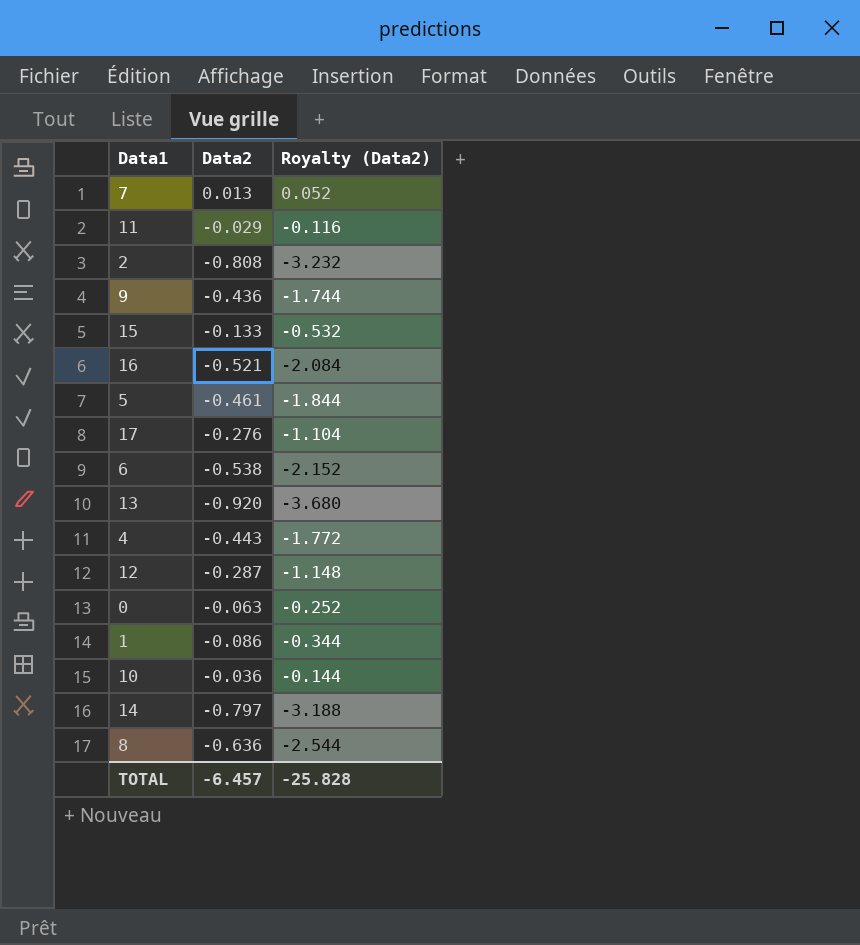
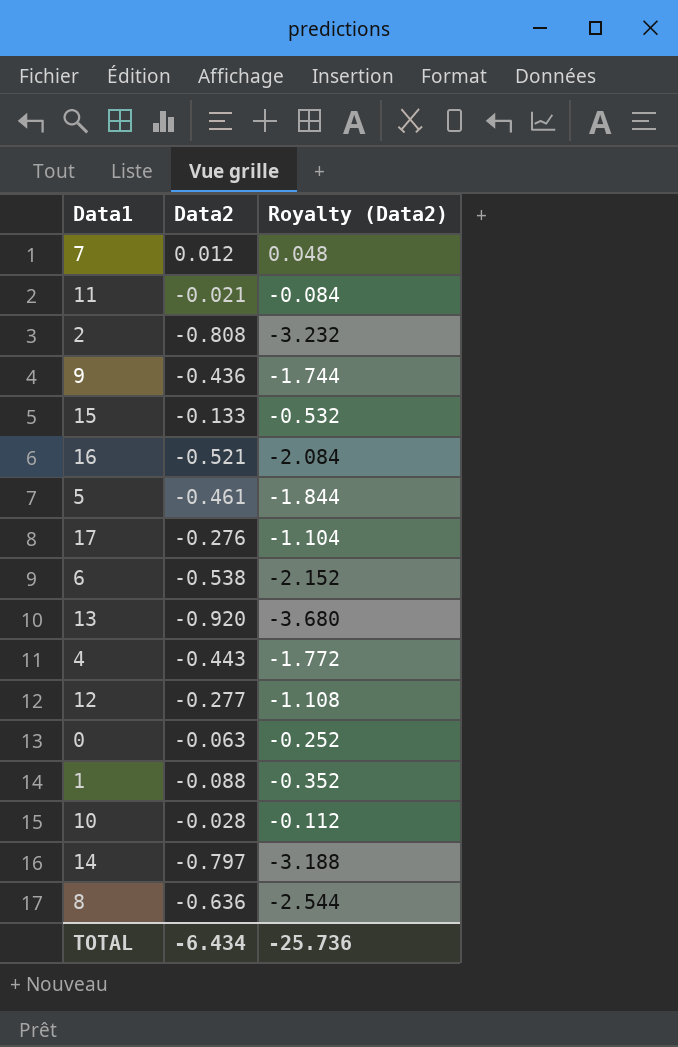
7 | Data2: 0.013 -> 0.012
7 | Royalty (Data2): 0.052 -> 0.048
11 | Data2: -0.029 -> -0.021
11 | Royalty (Data2): -0.116 -> -0.084
12 | Data2: -0.287 -> -0.277
12 | Royalty (Data2): -1.148 -> -1.108
1 | Data2: -0.086 -> -0.088
1 | Royalty (Data2): -0.344 -> -0.352
10 | Data2: -0.036 -> -0.028
10 | Royalty (Data2): -0.144 -> -0.112
TOTAL | Data2: -6.457 -> -6.434
TOTAL | Royalty (Data2): -25.828 -> -25.736

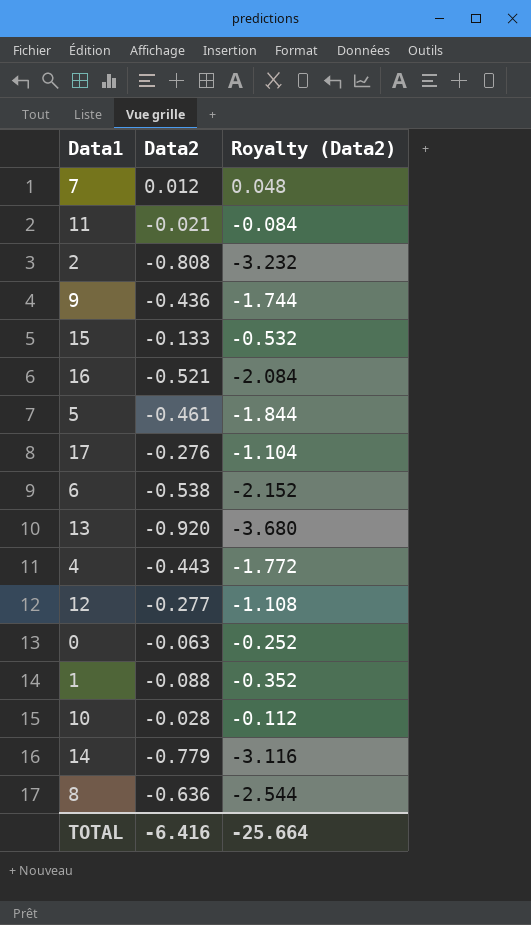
14 | Data2: -0.797 -> -0.779
14 | Royalty (Data2): -3.188 -> -3.116
TOTAL | Data2: -6.434 -> -6.416
TOTAL | Royalty (Data2): -25.736 -> -25.664

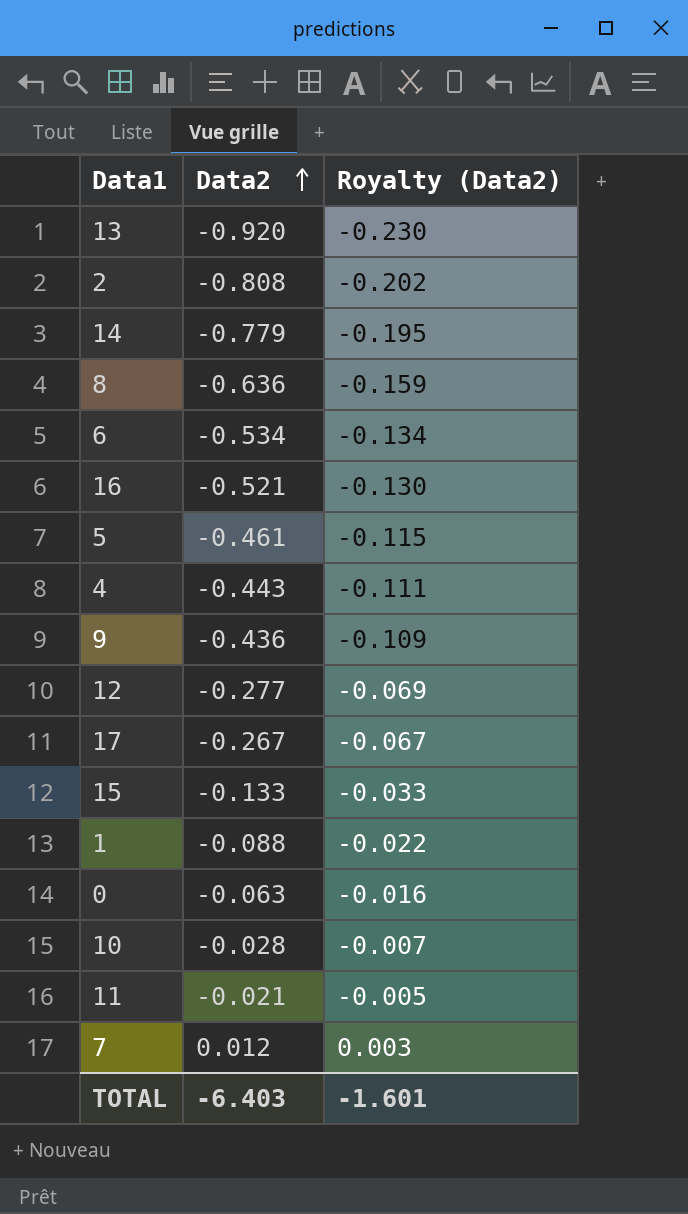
row order: none -> Data2 ascending
column Royalty (Data2) | formula: [Data2] * 4 -> [Data2] * 0.25
6 | Data2: -0.538 -> -0.534
17 | Data2: -0.276 -> -0.267
TOTAL | Data2: -6.416 -> -6.403
TOTAL | Royalty (Data2): -25.664 -> -1.601

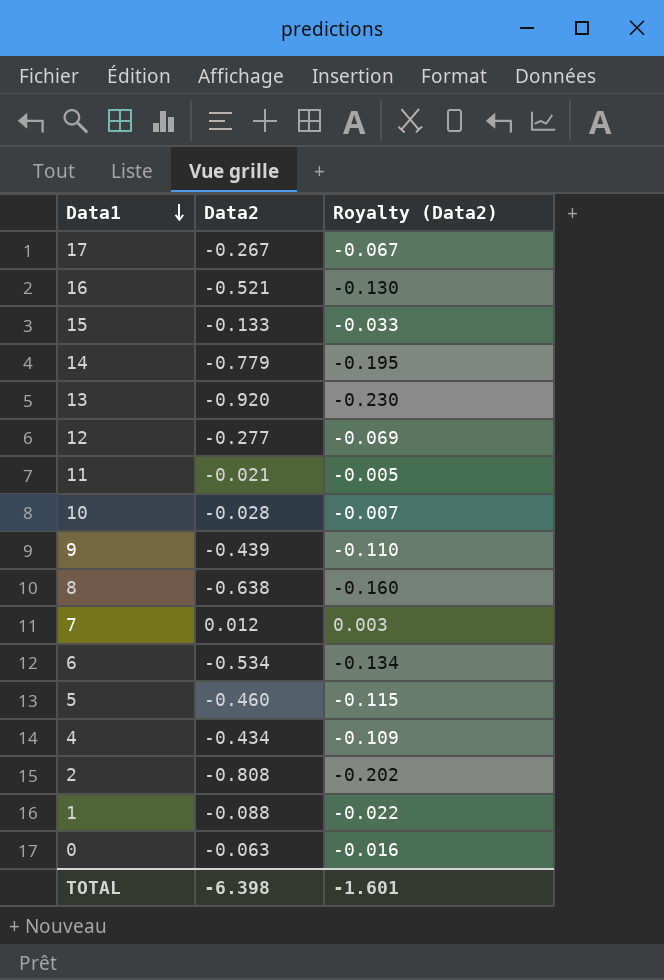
row order: Data2 ascending -> Data1 descending
9 | Data2: -0.436 -> -0.439
9 | Royalty (Data2): -0.109 -> -0.110
8 | Data2: -0.636 -> -0.638
8 | Royalty (Data2): -0.159 -> -0.160
5 | Data2: -0.461 -> -0.460
4 | Data2: -0.443 -> -0.434
4 | Royalty (Data2): -0.111 -> -0.109
TOTAL | Data2: -6.403 -> -6.398

